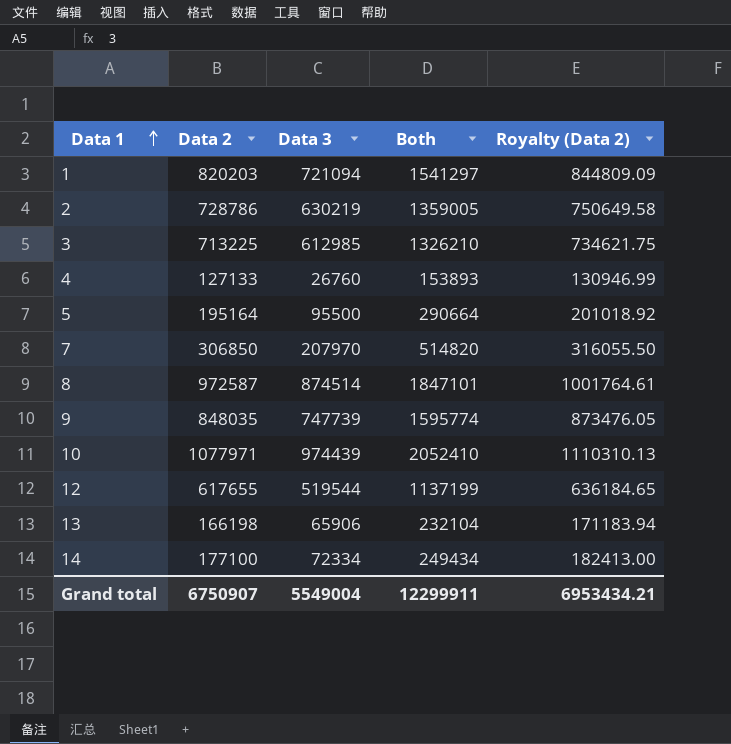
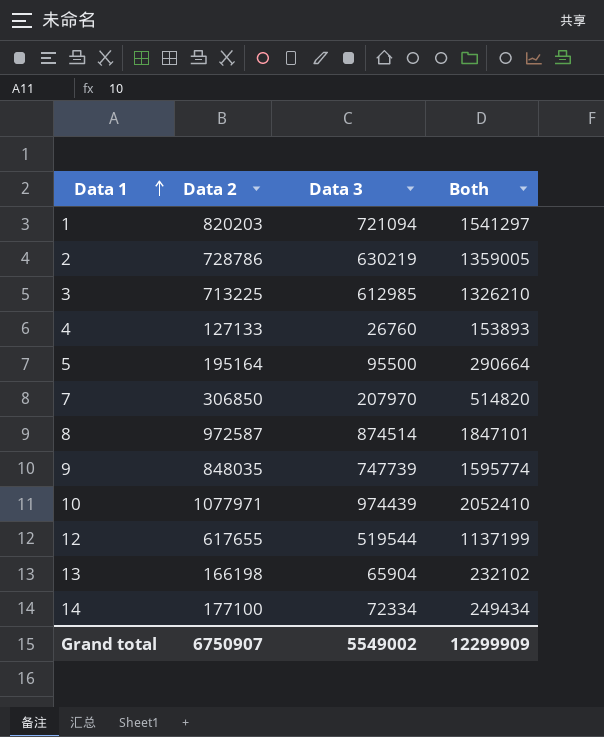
column Royalty (Data 2) | formula: [Data 2] * 1.03 -> none
13 | Data 3: 65906 -> 65904
13 | Both: 232104 -> 232102
Grand total | Data 3: 5549004 -> 5549002
Grand total | Both: 12299911 -> 12299909

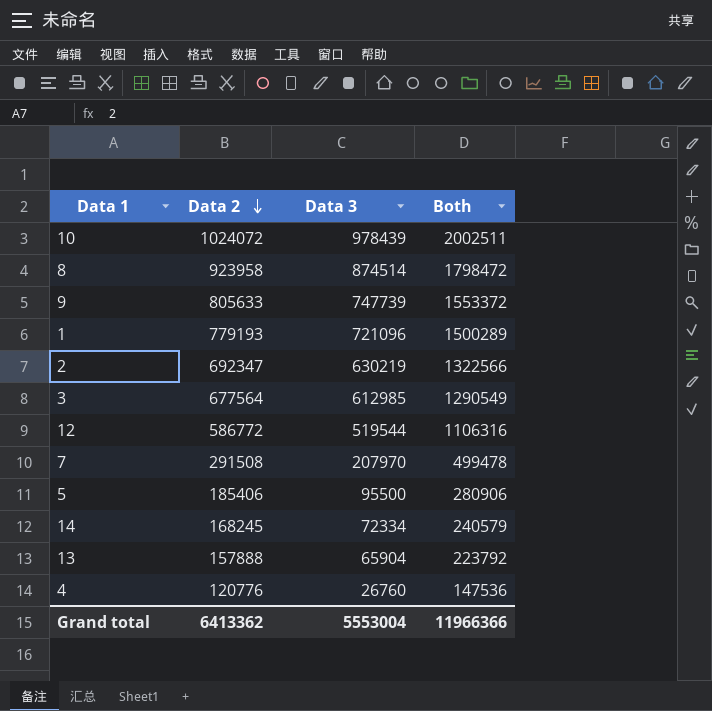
row order: Data 1 ascending -> Data 2 descending
10 | Data 2: 1077971 -> 1024072
10 | Data 3: 974439 -> 978439
10 | Both: 2052410 -> 2002511
8 | Data 2: 972587 -> 923958
8 | Both: 1847101 -> 1798472
9 | Data 2: 848035 -> 805633
9 | Both: 1595774 -> 1553372
1 | Data 2: 820203 -> 779193
1 | Data 3: 721094 -> 721096
1 | Both: 1541297 -> 1500289
2 | Data 2: 728786 -> 692347
2 | Both: 1359005 -> 1322566
3 | Data 2: 713225 -> 677564
3 | Both: 1326210 -> 1290549
12 | Data 2: 617655 -> 586772
12 | Both: 1137199 -> 1106316
7 | Data 2: 306850 -> 291508
7 | Both: 514820 -> 499478
5 | Data 2: 195164 -> 185406
5 | Both: 290664 -> 280906
14 | Data 2: 177100 -> 168245
14 | Both: 249434 -> 240579
13 | Data 2: 166198 -> 157888
13 | Both: 232102 -> 223792
4 | Data 2: 127133 -> 120776
4 | Both: 153893 -> 147536
Grand total | Data 2: 6750907 -> 6413362
Grand total | Data 3: 5549002 -> 5553004
Grand total | Both: 12299909 -> 11966366

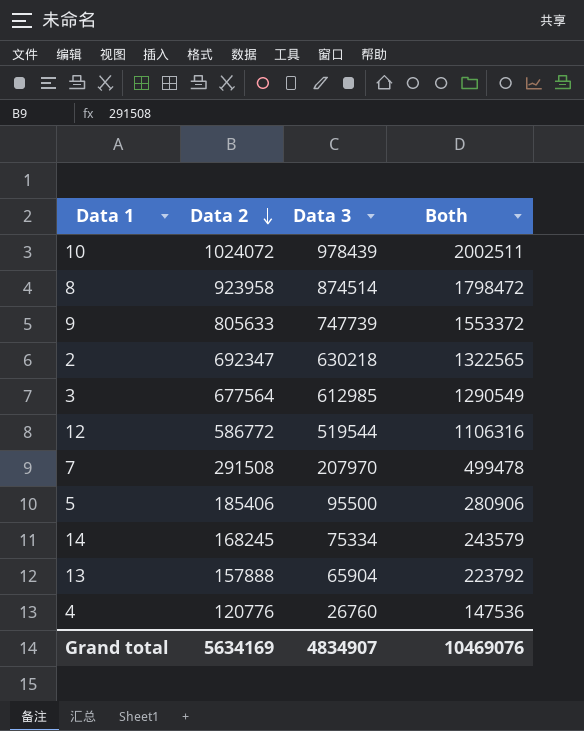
row 1: 779193 | 721096 | 1500289 -> none
2 | Data 3: 630219 -> 630218
2 | Both: 1322566 -> 1322565
14 | Data 3: 72334 -> 75334
14 | Both: 240579 -> 243579
Grand total | Data 2: 6413362 -> 5634169
Grand total | Data 3: 5553004 -> 4834907
Grand total | Both: 11966366 -> 10469076

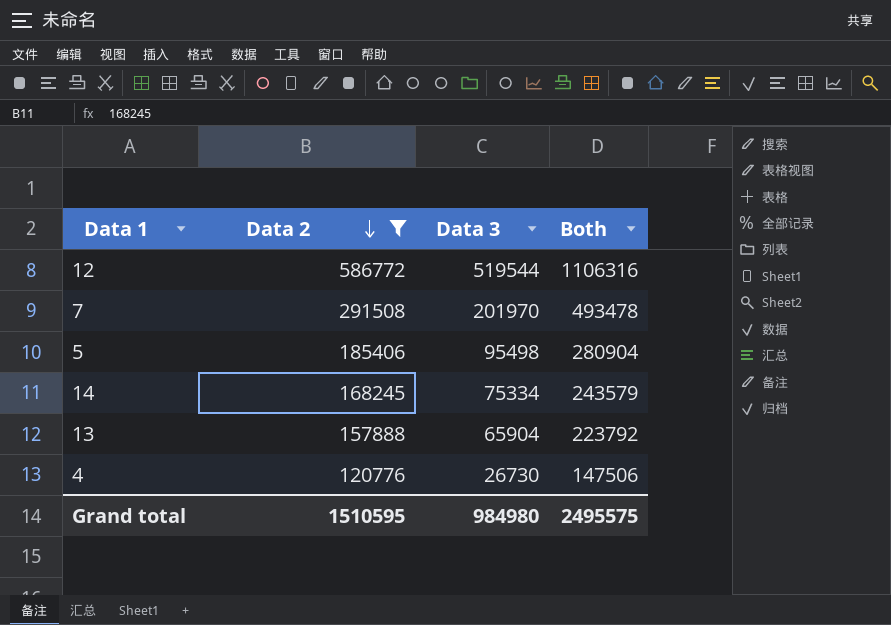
filter: none -> Data 2 <= 586772
7 | Data 3: 207970 -> 201970
7 | Both: 499478 -> 493478
5 | Data 3: 95500 -> 95498
5 | Both: 280906 -> 280904
4 | Data 3: 26760 -> 26730
4 | Both: 147536 -> 147506
Grand total | Data 2: 5634169 -> 1510595
Grand total | Data 3: 4834907 -> 984980
Grand total | Both: 10469076 -> 2495575

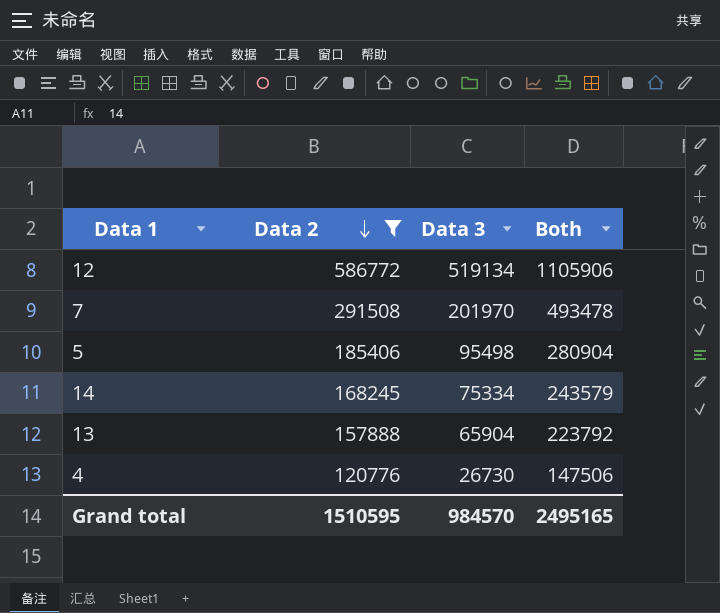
12 | Data 3: 519544 -> 519134
12 | Both: 1106316 -> 1105906
Grand total | Data 3: 984980 -> 984570
Grand total | Both: 2495575 -> 2495165

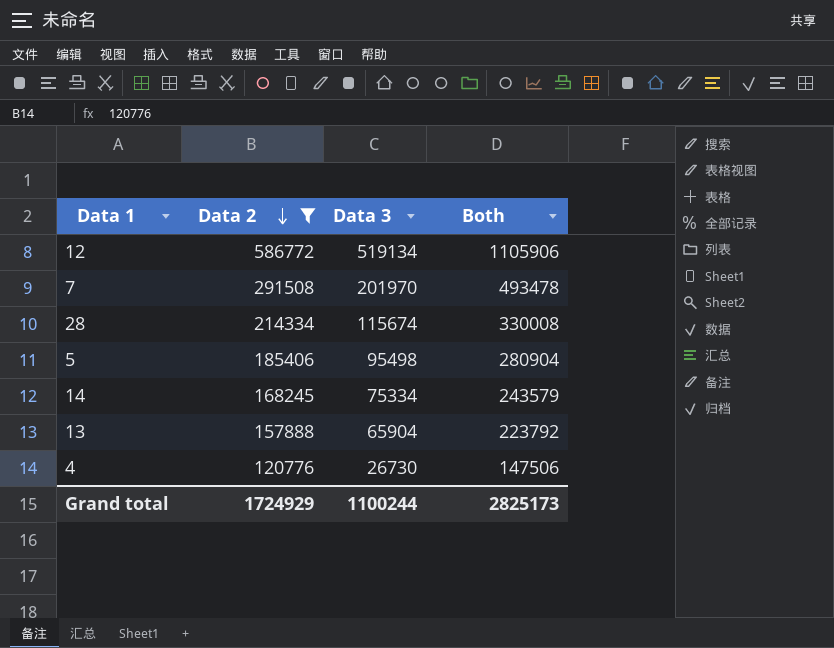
row 28: none -> 214334 | 115674 | 330008
Grand total | Data 2: 1510595 -> 1724929
Grand total | Data 3: 984570 -> 1100244
Grand total | Both: 2495165 -> 2825173

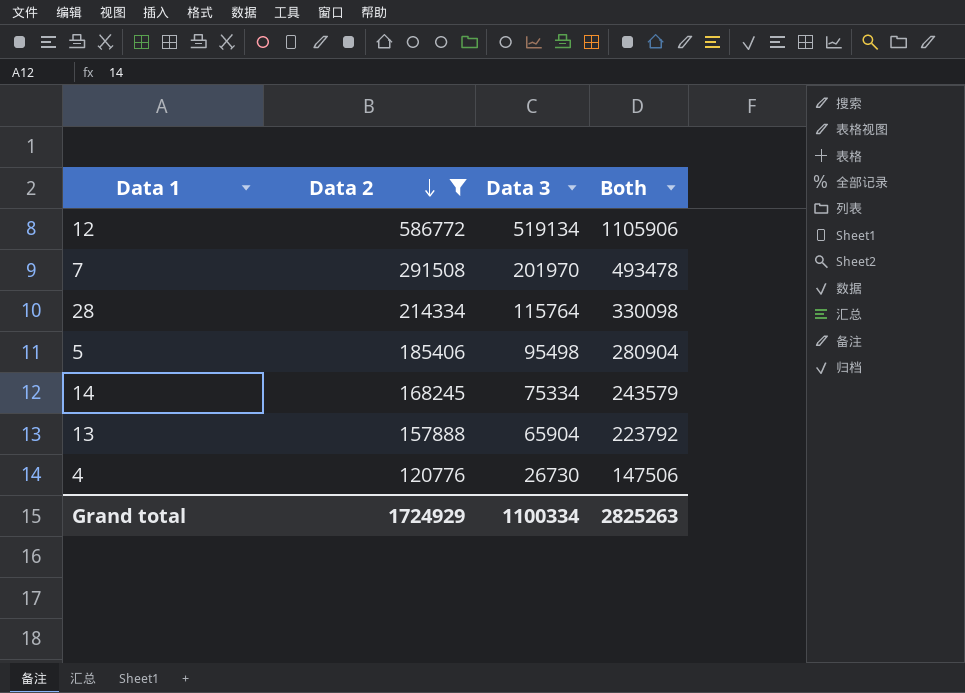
28 | Data 3: 115674 -> 115764
28 | Both: 330008 -> 330098
Grand total | Data 3: 1100244 -> 1100334
Grand total | Both: 2825173 -> 2825263

